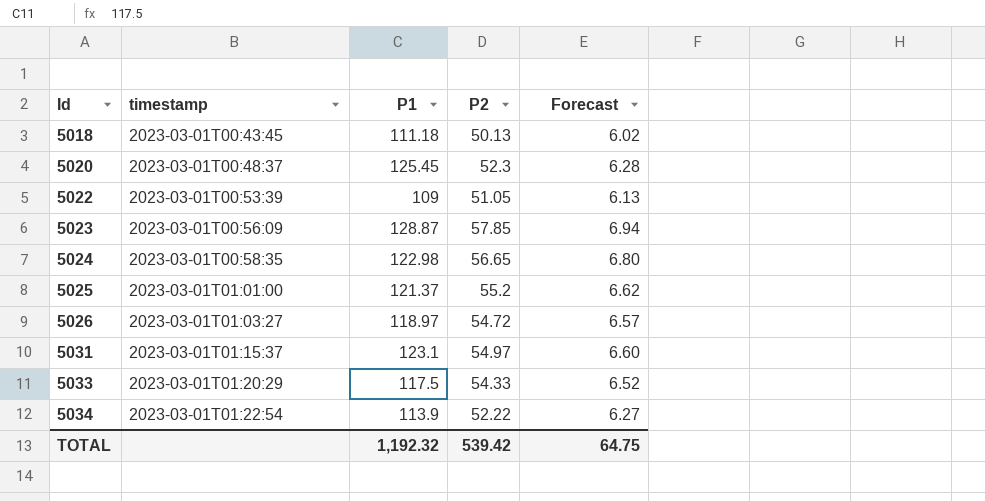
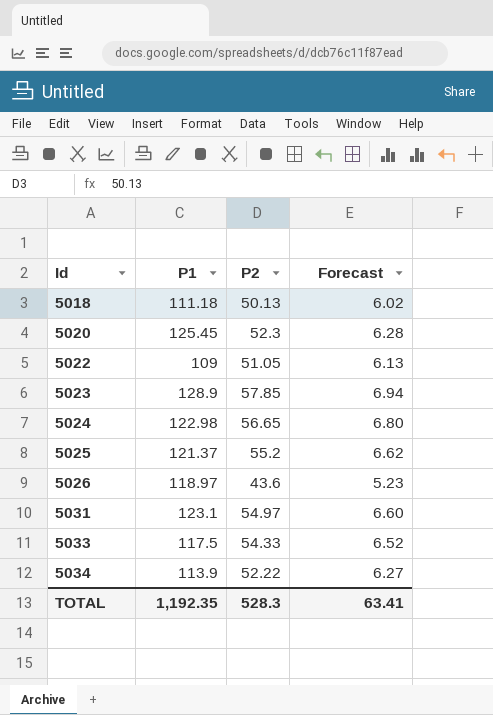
column timestamp | position: 2 -> none
5023 | P1: 128.87 -> 128.9
5026 | P2: 54.72 -> 43.6
5026 | Forecast: 6.57 -> 5.23
TOTAL | P1: 1,192.32 -> 1,192.35
TOTAL | P2: 539.42 -> 528.3
TOTAL | Forecast: 64.75 -> 63.41

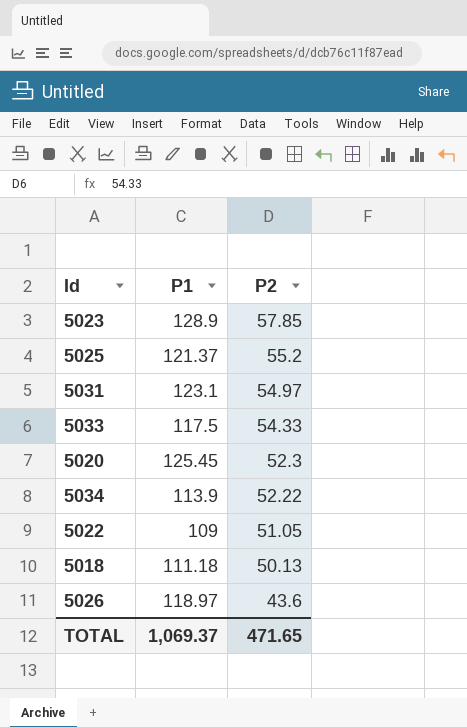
row order: Id ascending -> P2 descending
column Forecast | formula: [P2] * 0.12 -> none
row 5024: 122.98 | 56.65 | 6.80 -> none
TOTAL | P1: 1,192.35 -> 1,069.37
TOTAL | P2: 528.3 -> 471.65

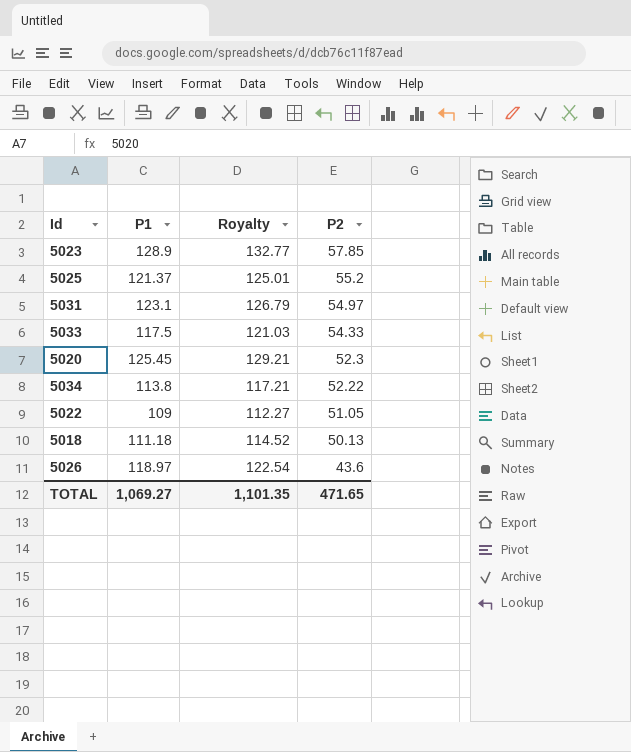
column Royalty | formula: none -> [P1] * 1.03
5034 | P1: 113.9 -> 113.8
TOTAL | P1: 1,069.37 -> 1,069.27

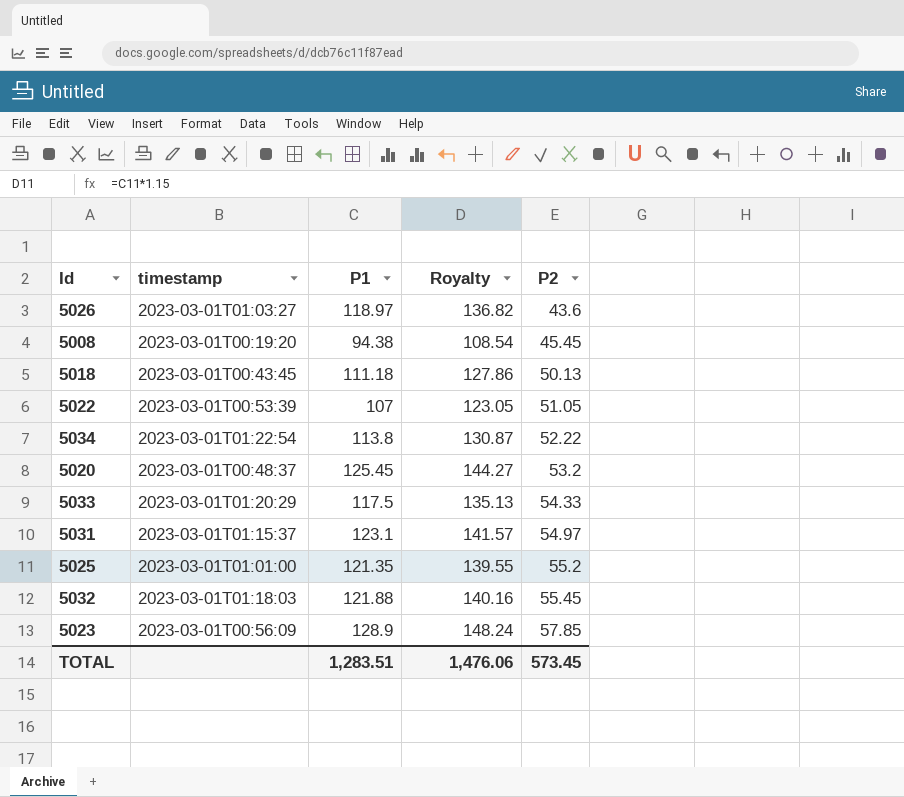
row order: P2 descending -> P2 ascending
column timestamp | position: none -> 2
column Royalty | formula: [P1] * 1.03 -> [P1] * 1.15
row 5008: none -> 2023-03-01T00:19:20 | 94.38 | 108.54 | 45.45
5022 | P1: 109 -> 107
5020 | P2: 52.3 -> 53.2
5025 | P1: 121.37 -> 121.35
row 5032: none -> 2023-03-01T01:18:03 | 121.88 | 140.16 | 55.45
TOTAL | P1: 1,069.27 -> 1,283.51
TOTAL | Royalty: 1,101.35 -> 1,476.06
TOTAL | P2: 471.65 -> 573.45

